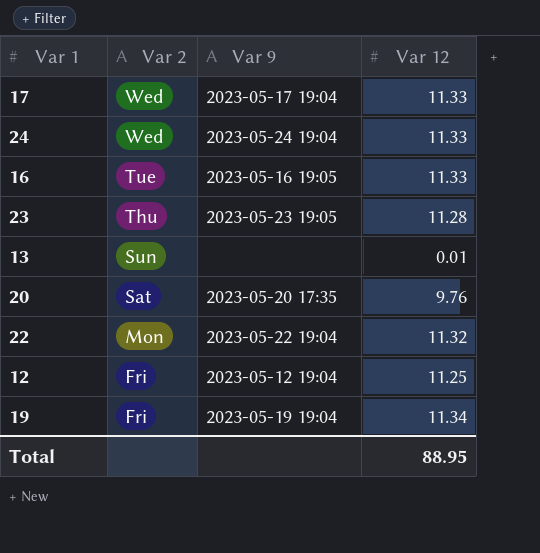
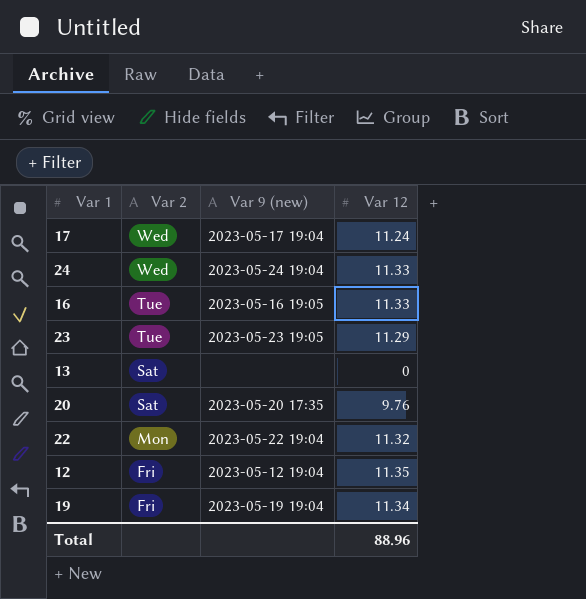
column name: Var 9 -> Var 9 (new)
17 | Var 12: 11.33 -> 11.24
23 | Var 2: Thu -> Tue
23 | Var 12: 11.28 -> 11.29
13 | Var 2: Sun -> Sat
13 | Var 12: 0.01 -> 0
12 | Var 12: 11.25 -> 11.35
Total | Var 12: 88.95 -> 88.96

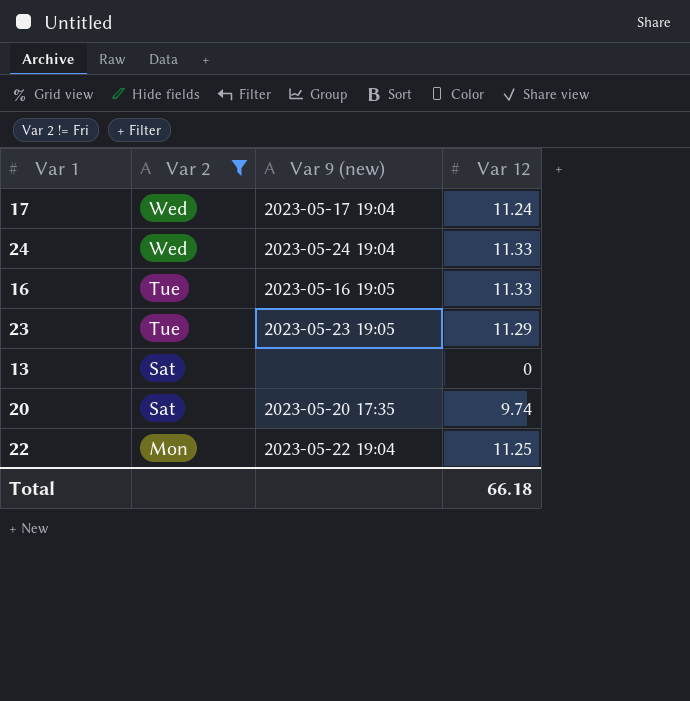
filter: none -> Var 2 != Fri
20 | Var 12: 9.76 -> 9.74
22 | Var 12: 11.32 -> 11.25
Total | Var 12: 88.96 -> 66.18

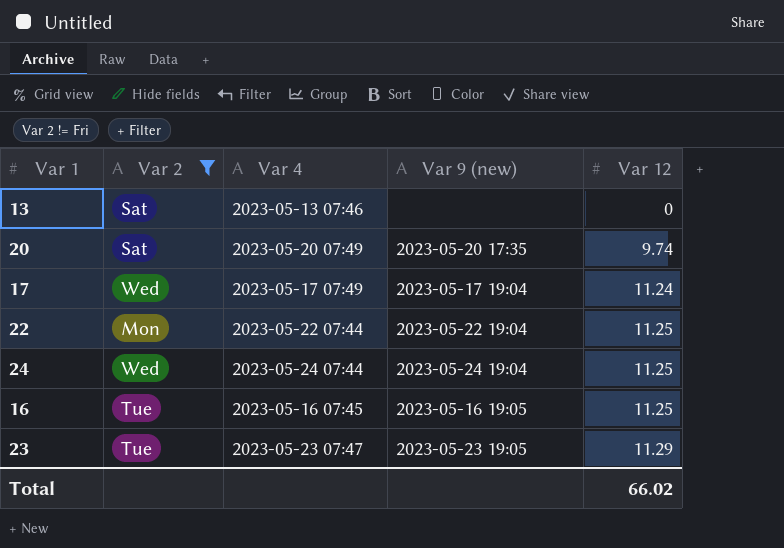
row order: Var 2 descending -> Var 12 ascending
column Var 4 | position: none -> 3
24 | Var 12: 11.33 -> 11.25
16 | Var 12: 11.33 -> 11.25
Total | Var 12: 66.18 -> 66.02

